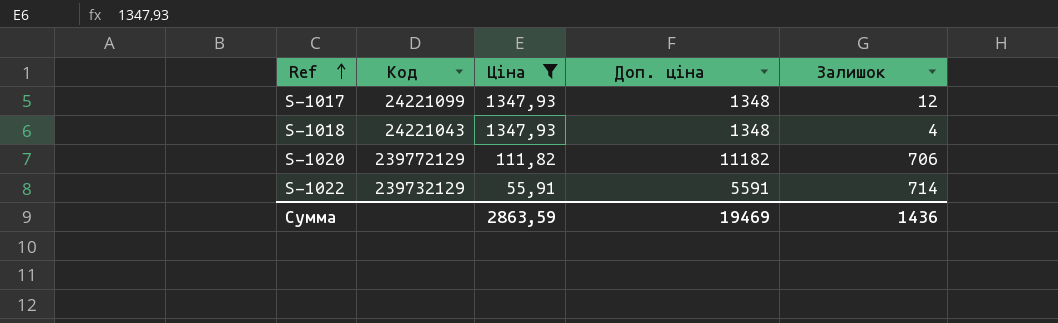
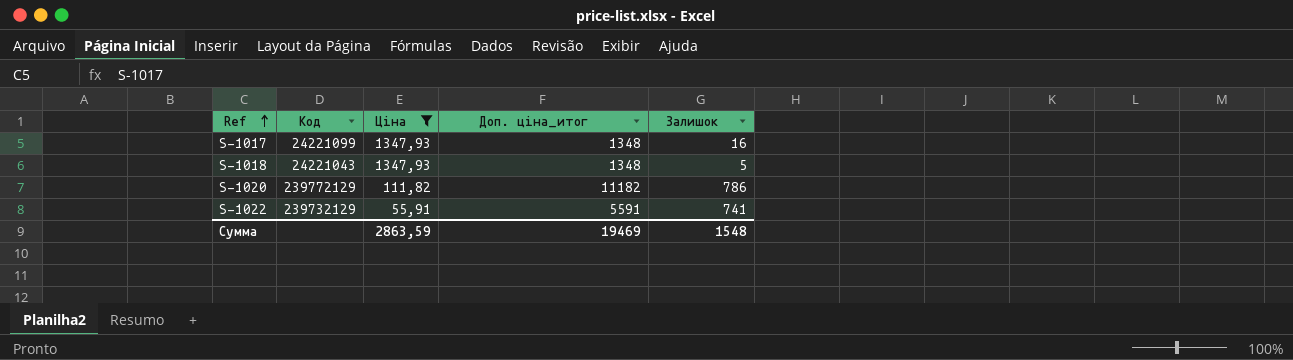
column name: Доп. ціна -> Доп. ціна_итог
S-1017 | Залишок: 12 -> 16
S-1018 | Залишок: 4 -> 5
S-1020 | Залишок: 706 -> 786
S-1022 | Залишок: 714 -> 741
Сумма | Залишок: 1436 -> 1548

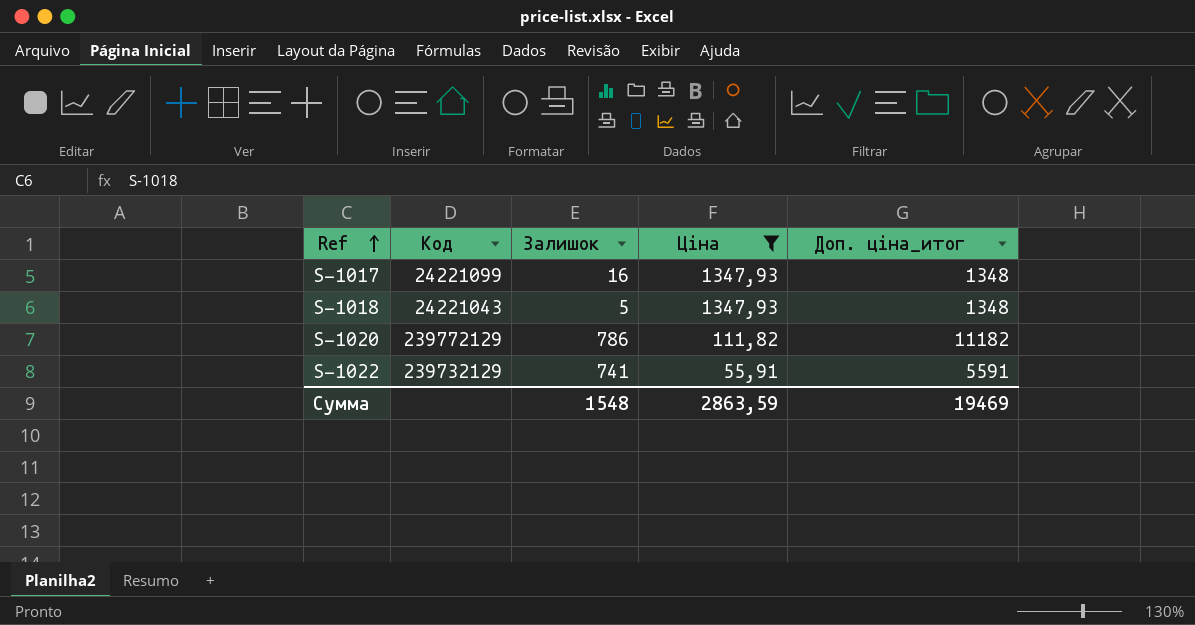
column Залишок | position: 5 -> 3

